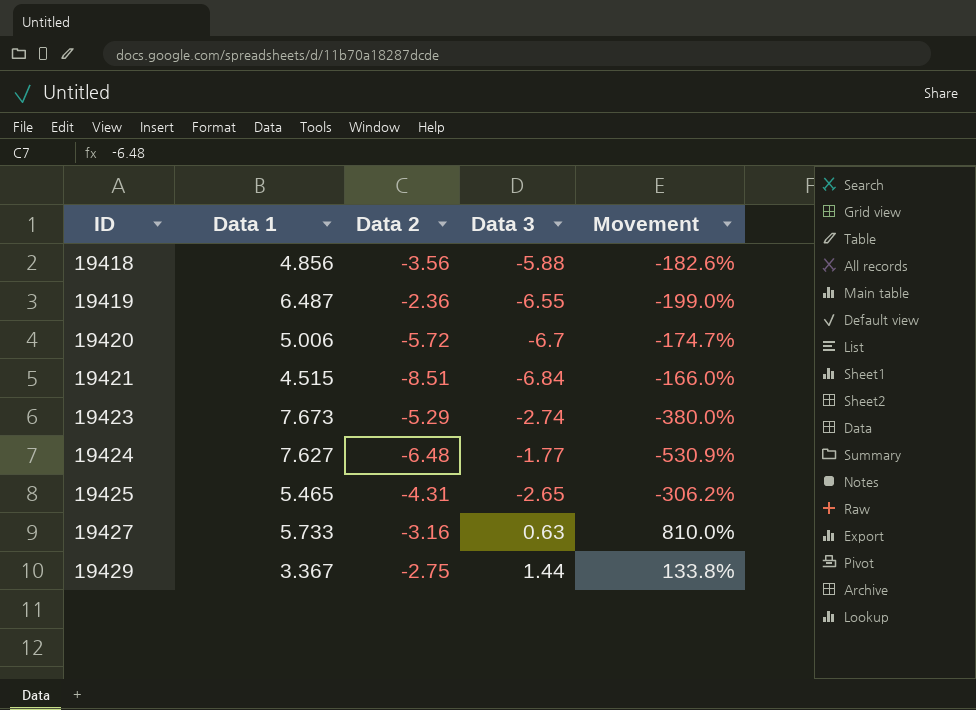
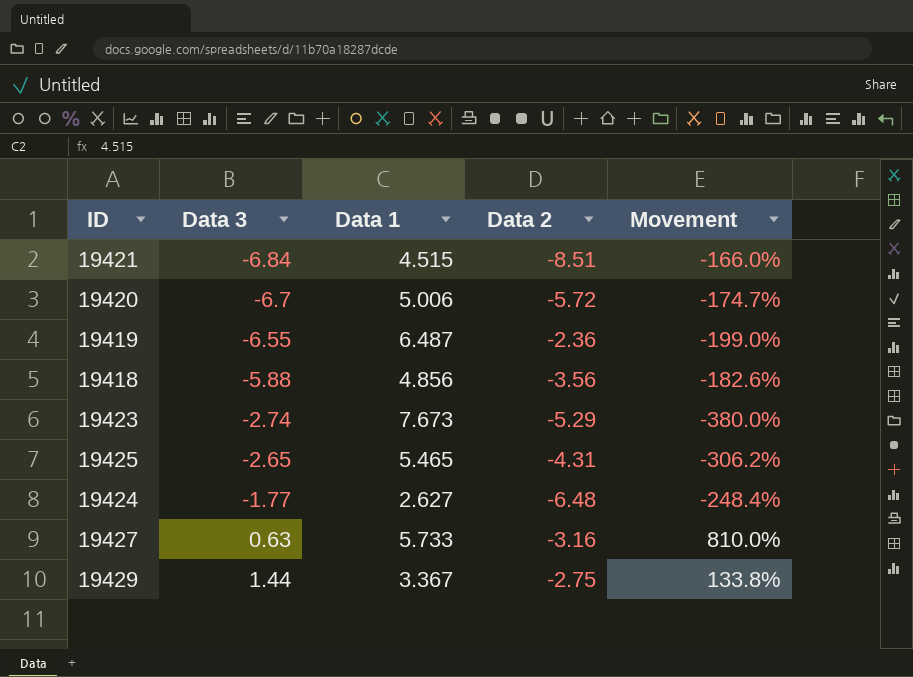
row order: ID ascending -> Data 3 ascending
column Data 3 | position: 4 -> 2
19424 | Data 1: 7.627 -> 2.627
19424 | Movement: -530.9% -> -248.4%

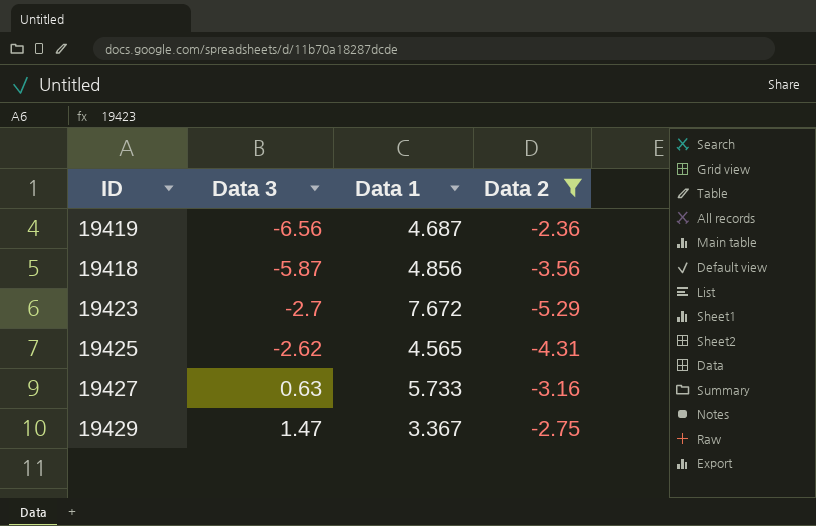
filter: none -> Data 2 >= -5.29
column Movement | formula: ([Data 1] - [Data 3]) / [Data 3] -> none
19419 | Data 3: -6.55 -> -6.56
19419 | Data 1: 6.487 -> 4.687
19418 | Data 3: -5.88 -> -5.87
19423 | Data 3: -2.74 -> -2.7
19423 | Data 1: 7.673 -> 7.672
19425 | Data 3: -2.65 -> -2.62
19425 | Data 1: 5.465 -> 4.565
19429 | Data 3: 1.44 -> 1.47

